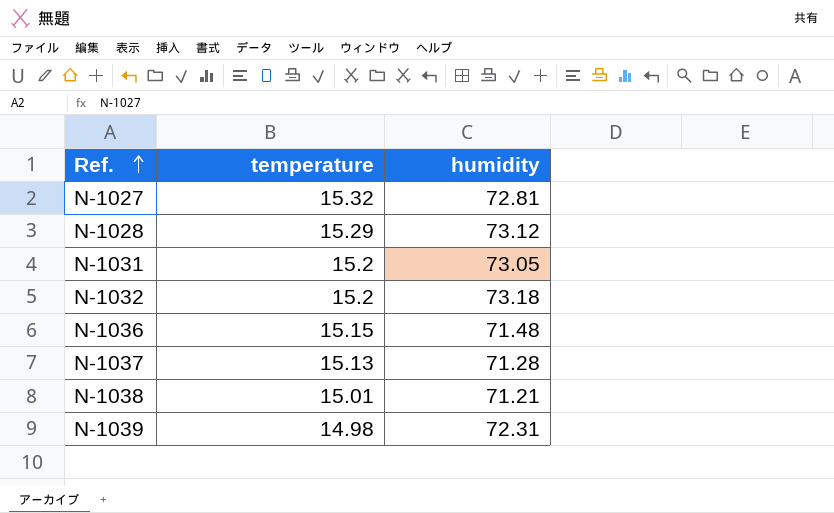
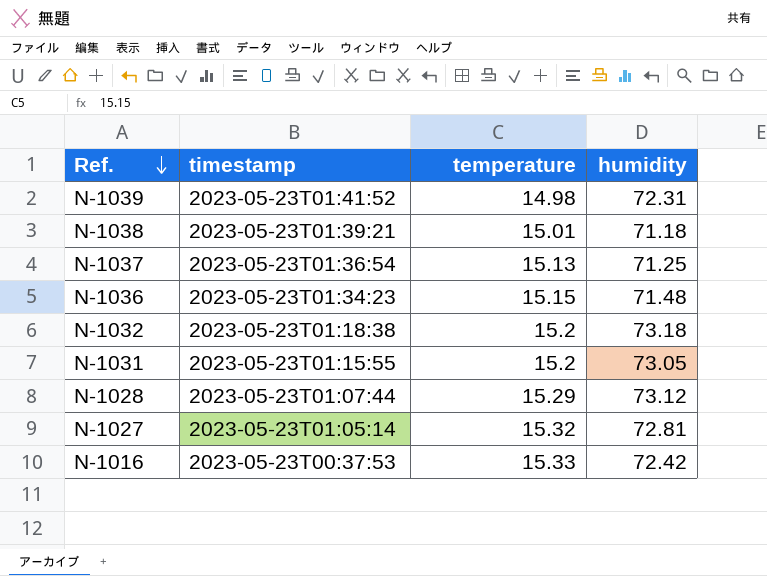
row order: Ref. ascending -> Ref. descending
column timestamp | position: none -> 2
N-1038 | humidity: 71.21 -> 71.18
N-1037 | humidity: 71.28 -> 71.25
row N-1016: none -> 2023-05-23T00:37:53 | 15.33 | 72.42

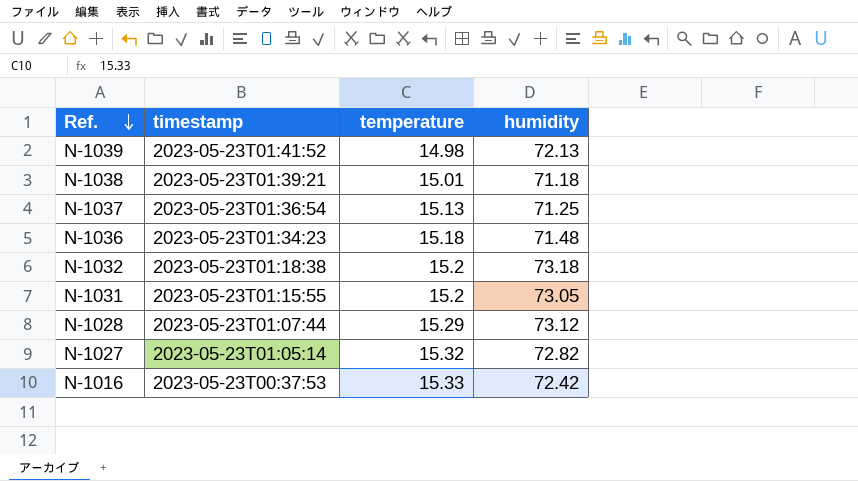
N-1039 | humidity: 72.31 -> 72.13
N-1036 | temperature: 15.15 -> 15.18
N-1027 | humidity: 72.81 -> 72.82

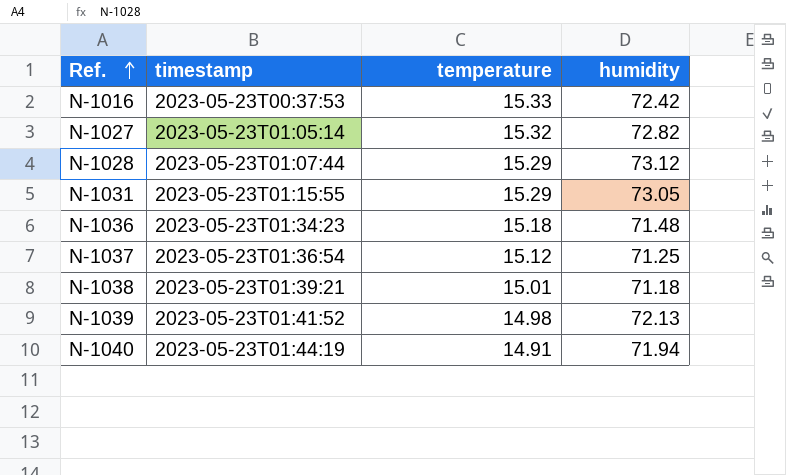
row order: Ref. descending -> Ref. ascending
row N-1032: 2023-05-23T01:18:38 | 15.2 | 73.18 -> none
N-1031 | temperature: 15.2 -> 15.29
N-1037 | temperature: 15.13 -> 15.12
row N-1040: none -> 2023-05-23T01:44:19 | 14.91 | 71.94

